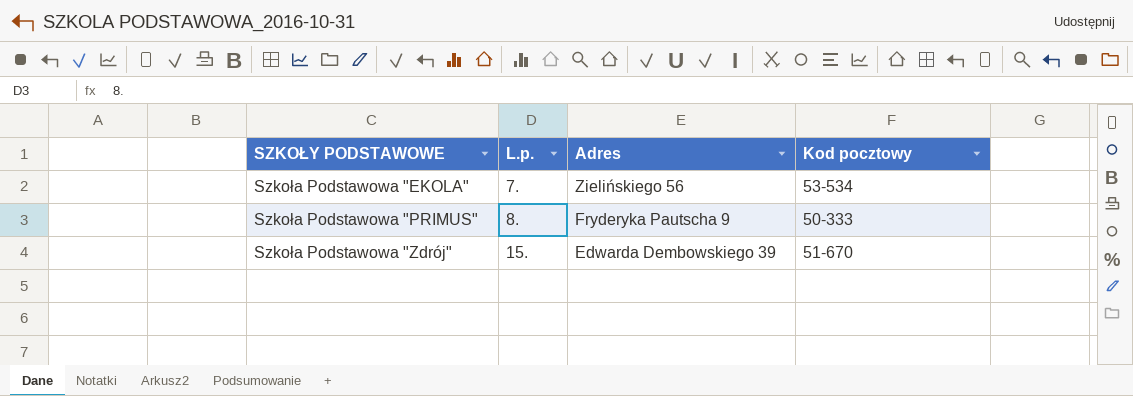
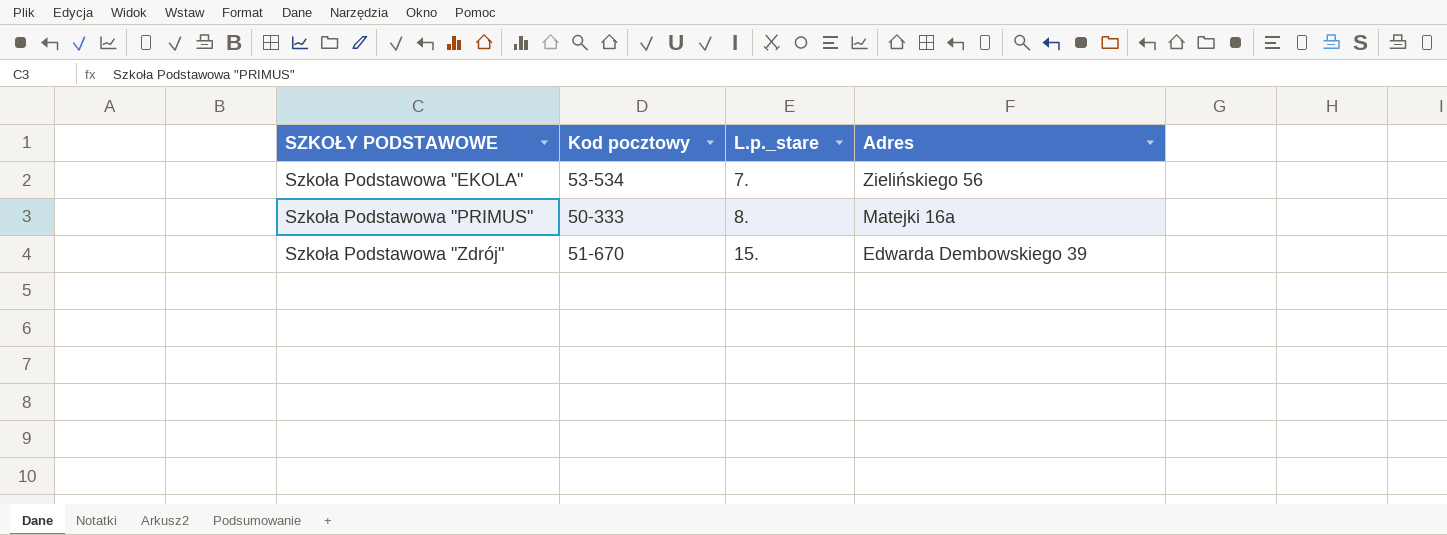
column Kod pocztowy | position: 4 -> 2
column name: L.p. -> L.p._stare
Szkoła Podstawowa "PRIMUS" | Adres: Fryderyka Pautscha 9 -> Matejki 16a

